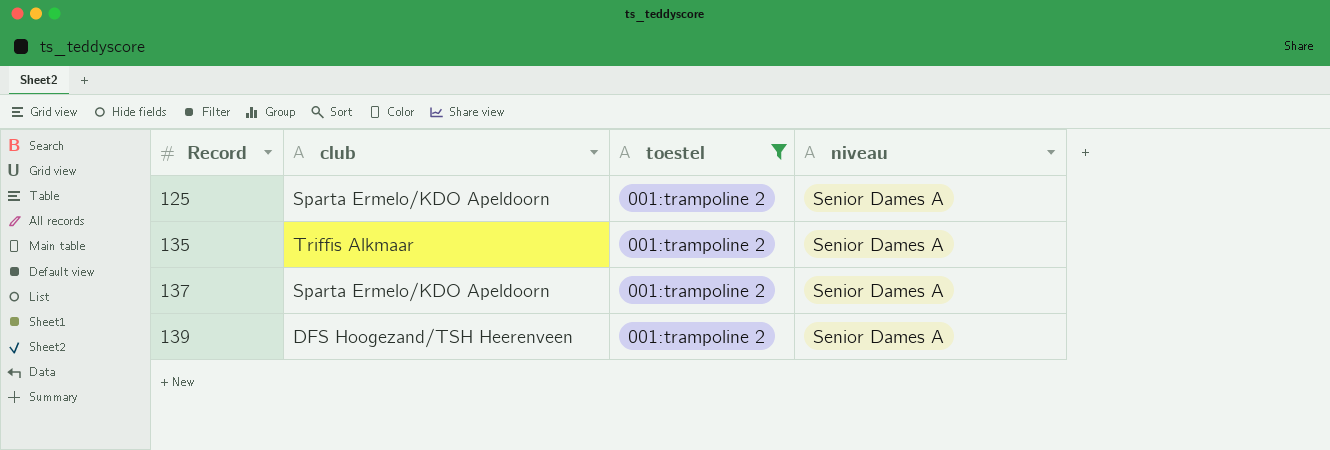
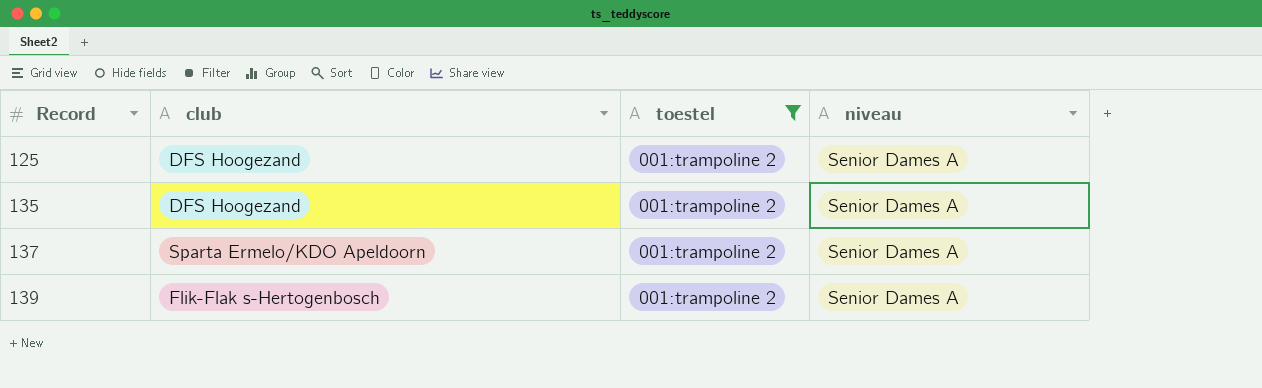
125 | club: Sparta Ermelo/KDO Apeldoorn -> DFS Hoogezand
135 | club: Triffis Alkmaar -> DFS Hoogezand
139 | club: DFS Hoogezand/TSH Heerenveen -> Flik-Flak s-Hertogenbosch

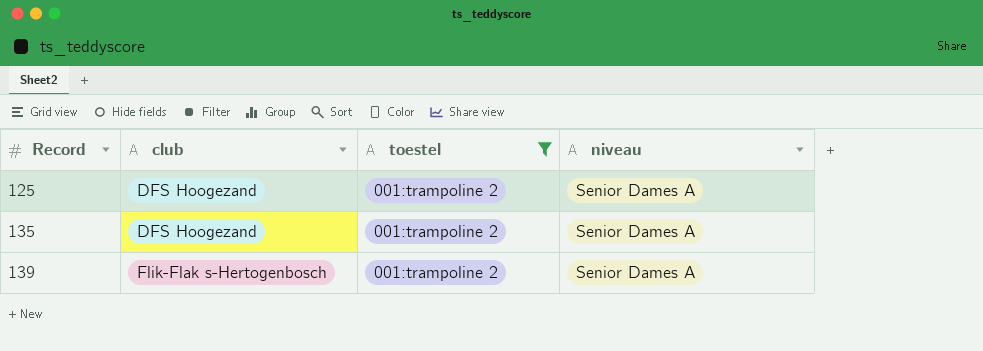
row 137: Sparta Ermelo/KDO Apeldoorn | 001:trampoline 2 | Senior Dames A -> none

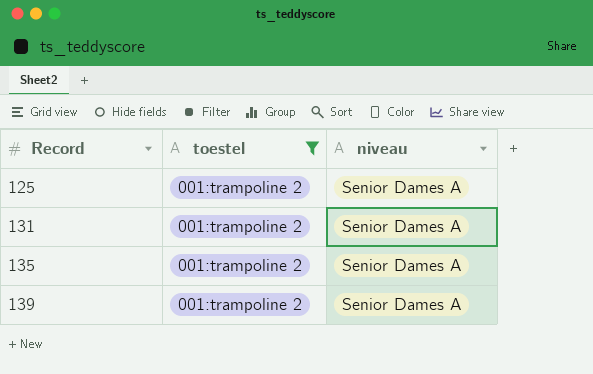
column club | position: 2 -> none
row 131: none -> 001:trampoline 2 | Senior Dames A

